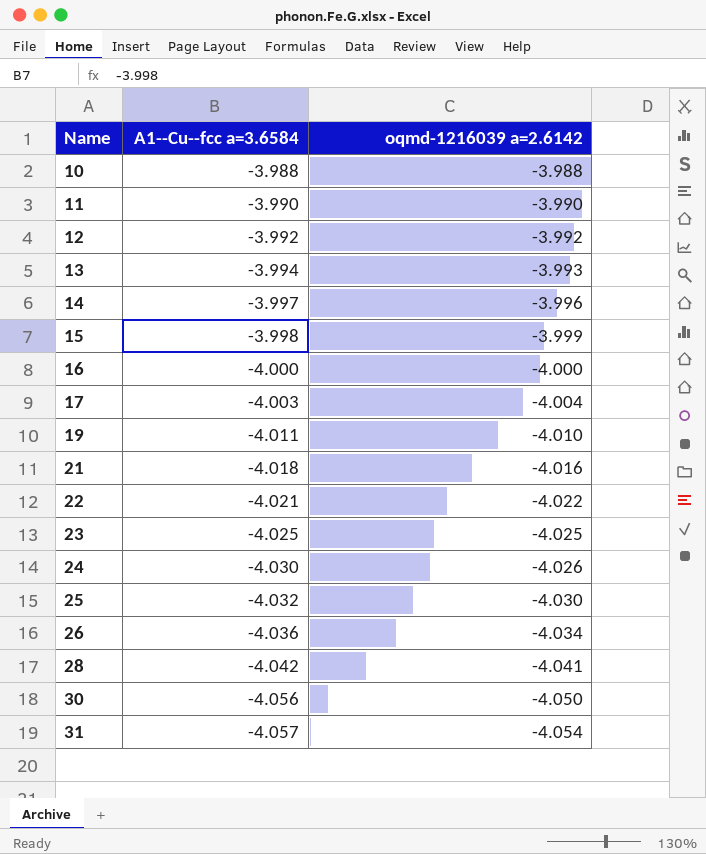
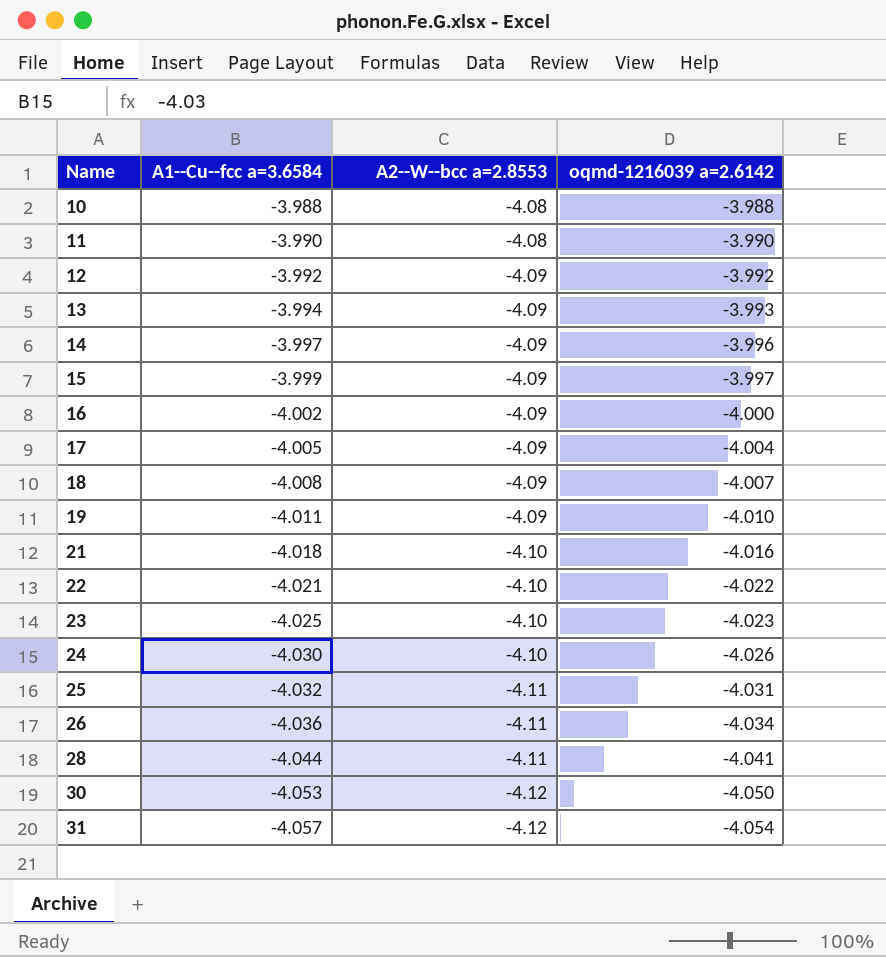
column A2--W--bcc a=2.8553 | position: none -> 3
15 | A1--Cu--fcc a=3.6584: -3.998 -> -3.999
15 | oqmd-1216039 a=2.6142: -3.999 -> -3.997
16 | A1--Cu--fcc a=3.6584: -4.000 -> -4.002
17 | A1--Cu--fcc a=3.6584: -4.003 -> -4.005
row 18: none -> -4.008 | -4.09 | -4.007
23 | oqmd-1216039 a=2.6142: -4.025 -> -4.023
25 | oqmd-1216039 a=2.6142: -4.030 -> -4.031
28 | A1--Cu--fcc a=3.6584: -4.042 -> -4.044
30 | A1--Cu--fcc a=3.6584: -4.056 -> -4.053

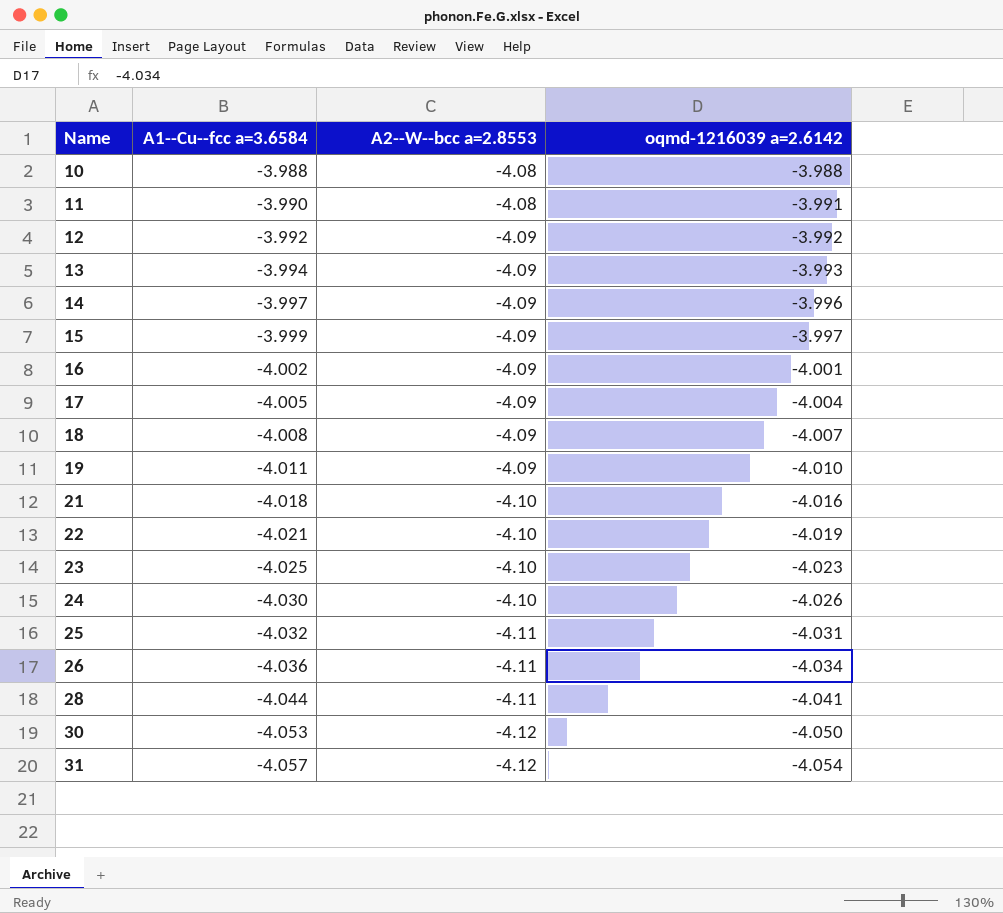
11 | oqmd-1216039 a=2.6142: -3.990 -> -3.991
16 | oqmd-1216039 a=2.6142: -4.000 -> -4.001
22 | oqmd-1216039 a=2.6142: -4.022 -> -4.019

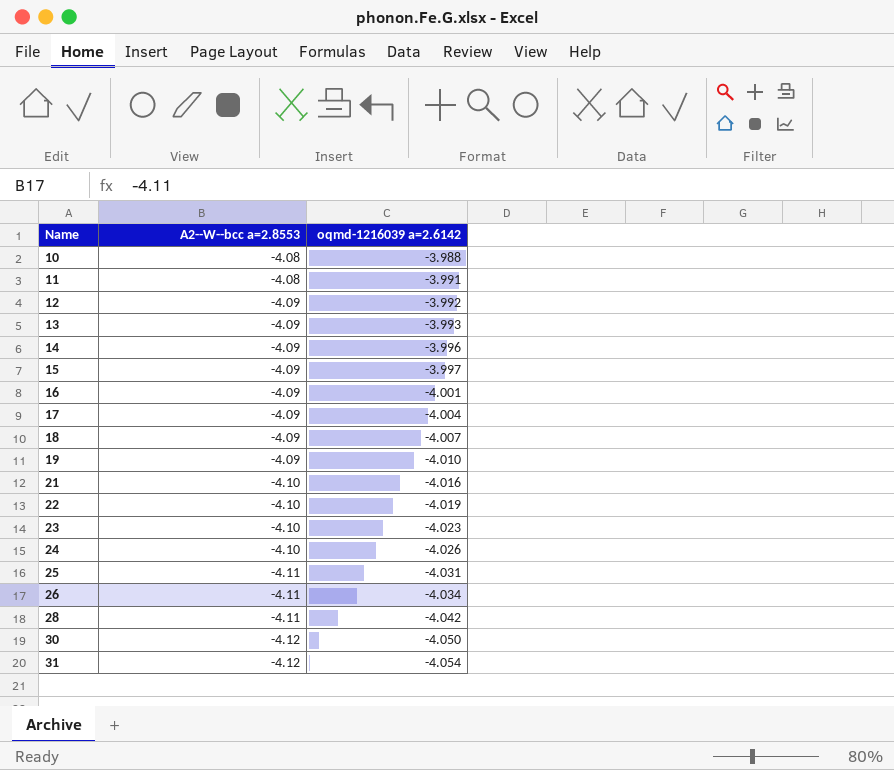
column A1--Cu--fcc a=3.6584 | position: 2 -> none
28 | oqmd-1216039 a=2.6142: -4.041 -> -4.042

